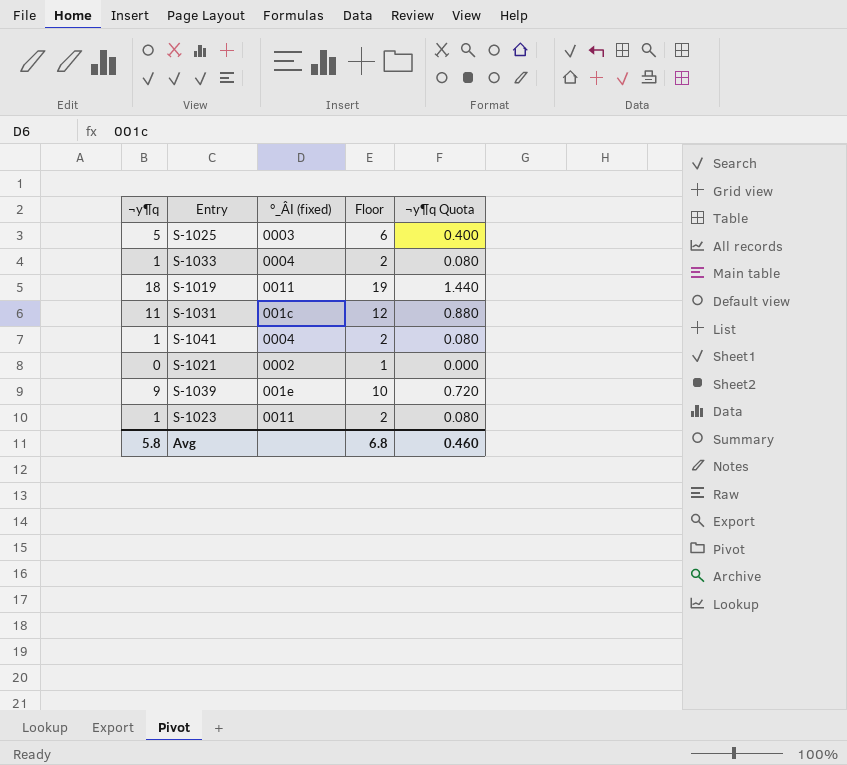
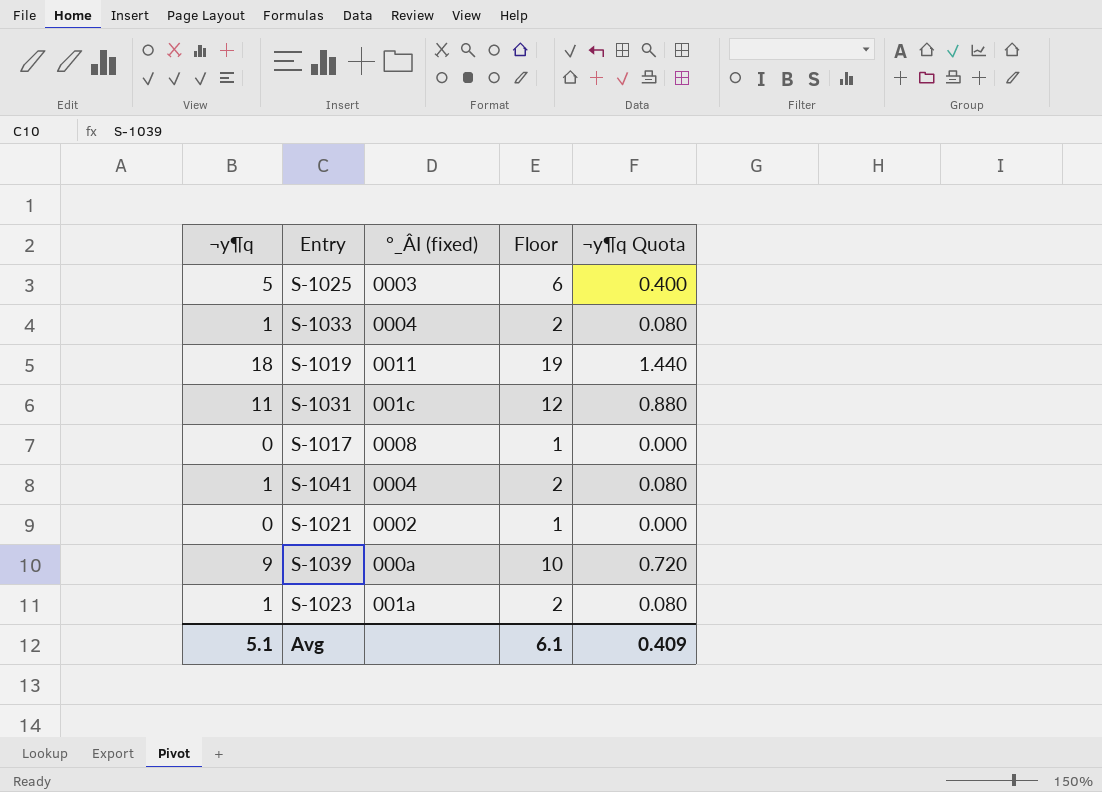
row S-1017: none -> 0 | 0008 | 1 | 0.000
S-1039 | °_ÂI (fixed): 001e -> 000a
S-1023 | °_ÂI (fixed): 0011 -> 001a
Avg | ¬y¶q: 5.8 -> 5.1
Avg | Floor: 6.8 -> 6.1
Avg | ¬y¶q Quota: 0.460 -> 0.409

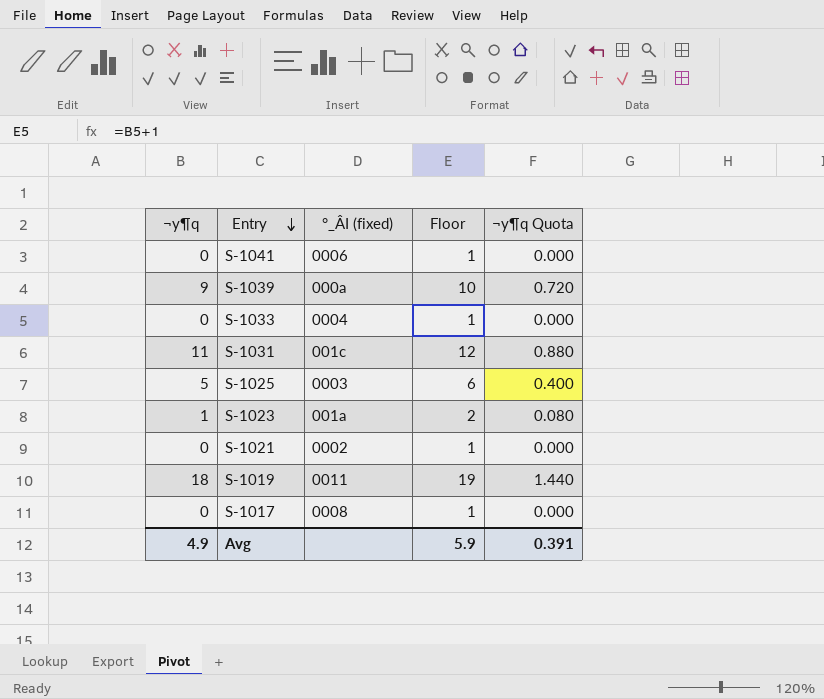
row order: none -> Entry descending
S-1041 | ¬y¶q: 1 -> 0
S-1041 | °_ÂI (fixed): 0004 -> 0006
S-1041 | Floor: 2 -> 1
S-1041 | ¬y¶q Quota: 0.080 -> 0.000
S-1033 | ¬y¶q: 1 -> 0
S-1033 | Floor: 2 -> 1
S-1033 | ¬y¶q Quota: 0.080 -> 0.000
Avg | ¬y¶q: 5.1 -> 4.9
Avg | Floor: 6.1 -> 5.9
Avg | ¬y¶q Quota: 0.409 -> 0.391

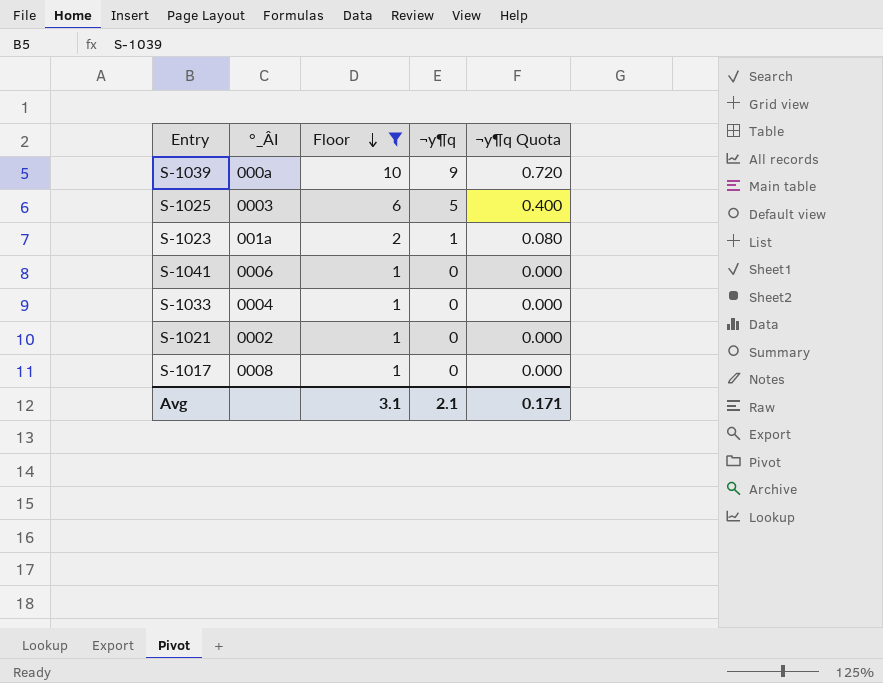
filter: none -> Floor <= 10
row order: Entry descending -> Floor descending
column name: °_ÂI (fixed) -> °_ÂI
column ¬y¶q | position: 1 -> 4
Avg | Floor: 5.9 -> 3.1
Avg | ¬y¶q: 4.9 -> 2.1
Avg | ¬y¶q Quota: 0.391 -> 0.171

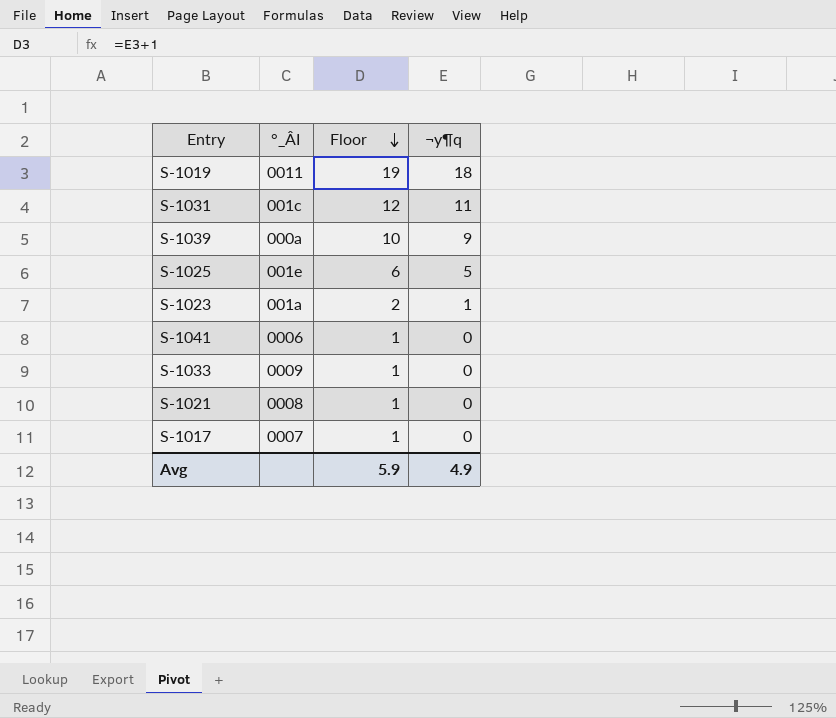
filter: Floor <= 10 -> none
column ¬y¶q Quota | formula: [¬y¶q] * 0.08 -> none
S-1025 | °_ÂI: 0003 -> 001e
S-1033 | °_ÂI: 0004 -> 0009
S-1021 | °_ÂI: 0002 -> 0008
S-1017 | °_ÂI: 0008 -> 0007
Avg | Floor: 3.1 -> 5.9
Avg | ¬y¶q: 2.1 -> 4.9

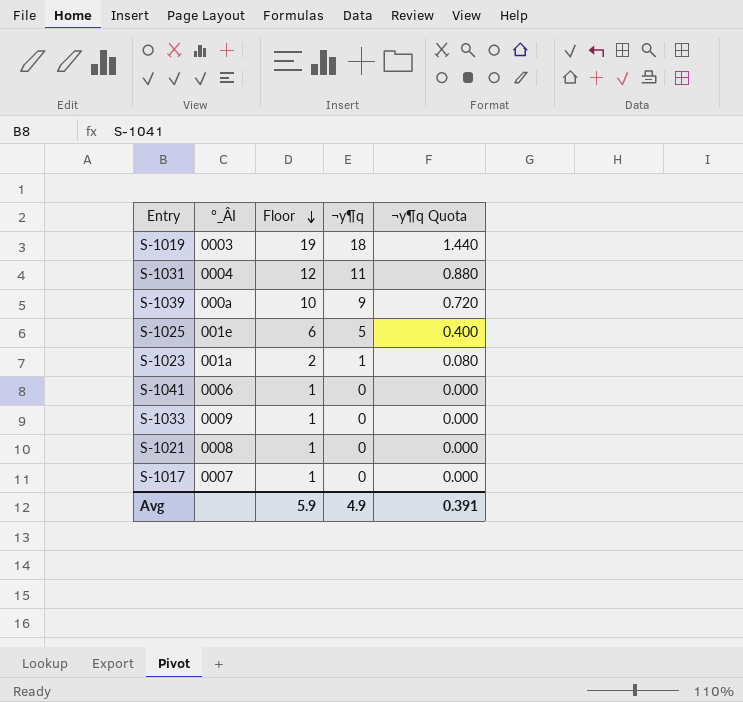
column ¬y¶q Quota | formula: none -> [¬y¶q] * 0.08
S-1019 | °_ÂI: 0011 -> 0003
S-1031 | °_ÂI: 001c -> 0004

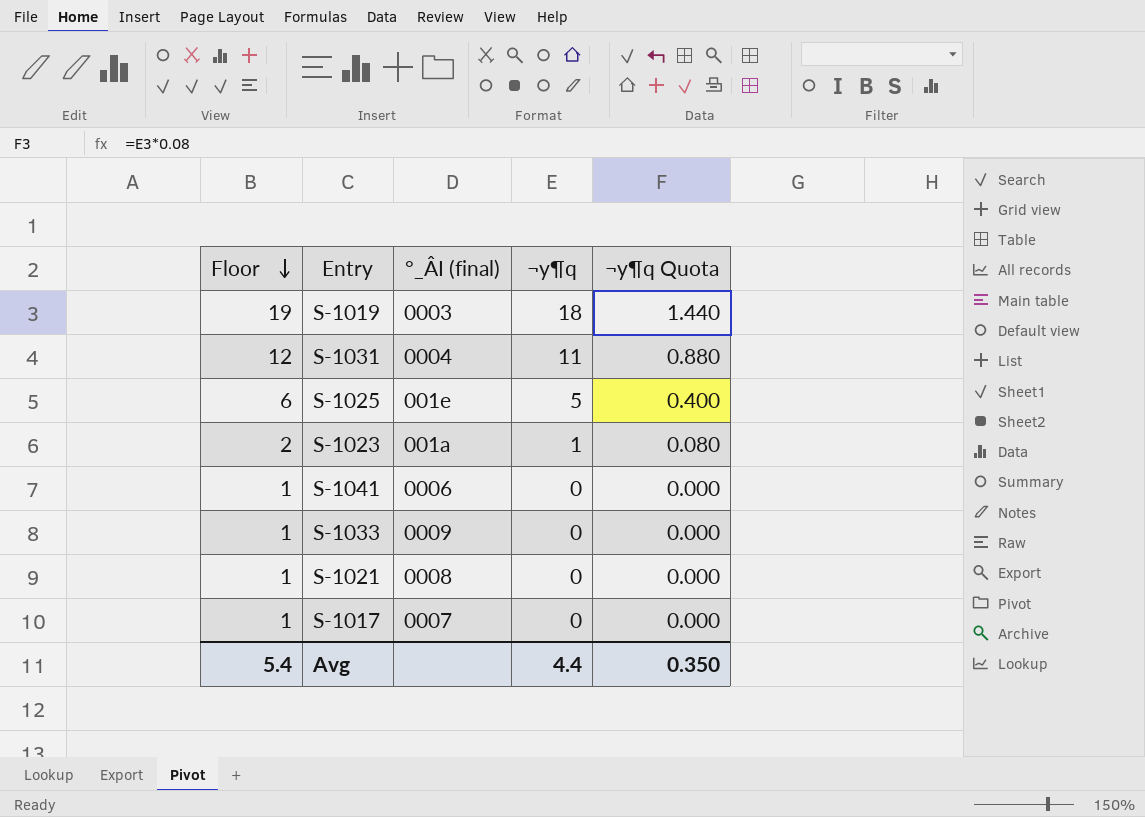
column Floor | position: 3 -> 1
column name: °_ÂI -> °_ÂI (final)
row S-1039: 000a | 10 | 9 | 0.720 -> none
Avg | Floor: 5.9 -> 5.4
Avg | ¬y¶q: 4.9 -> 4.4
Avg | ¬y¶q Quota: 0.391 -> 0.350

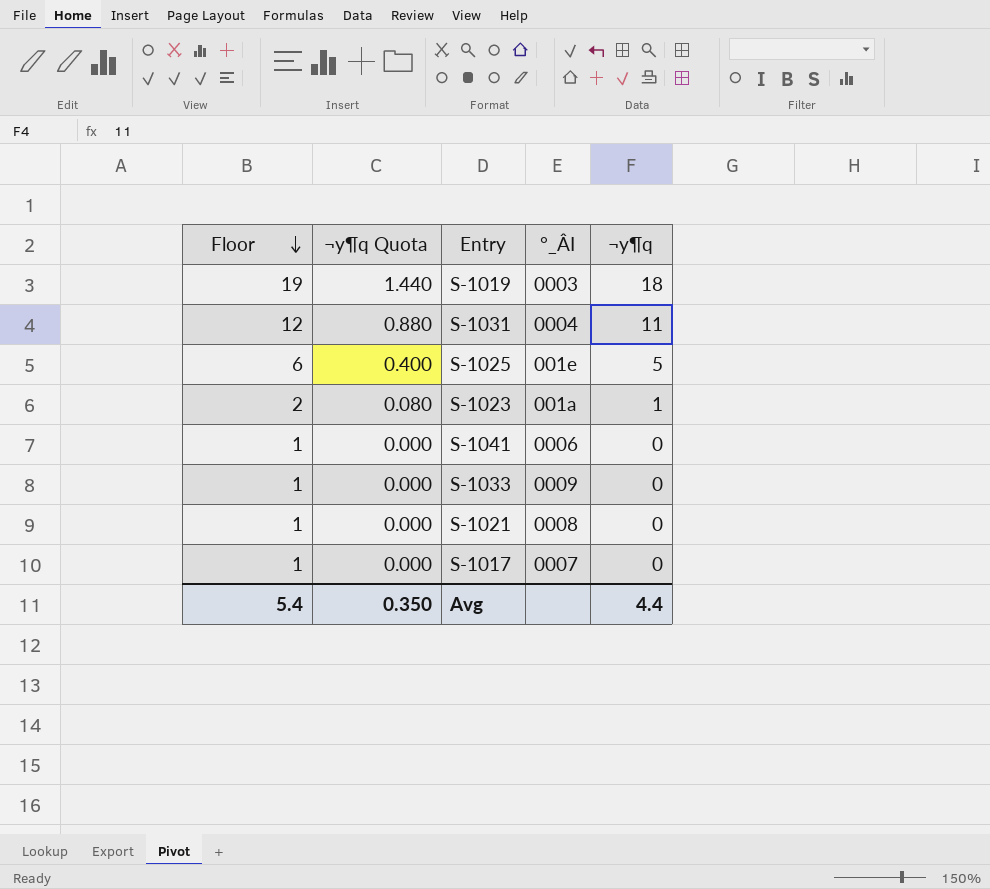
column ¬y¶q Quota | position: 5 -> 2
column name: °_ÂI (final) -> °_ÂI

